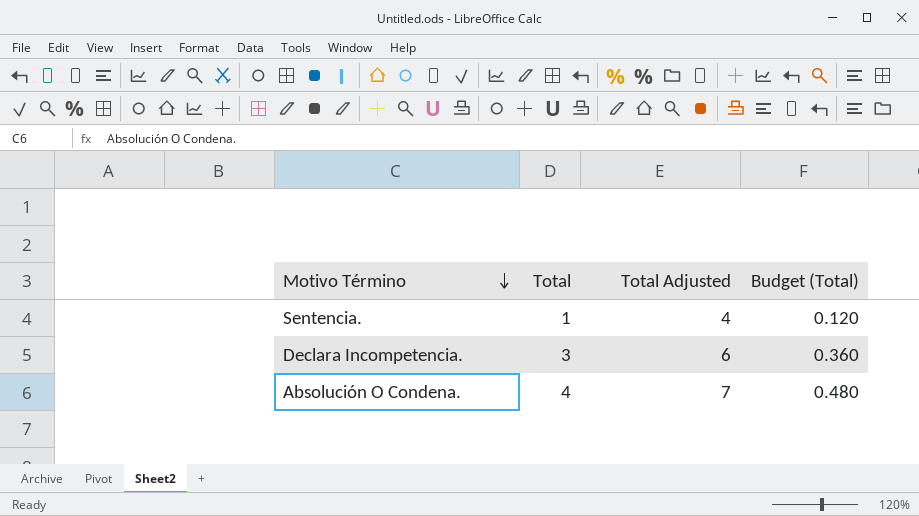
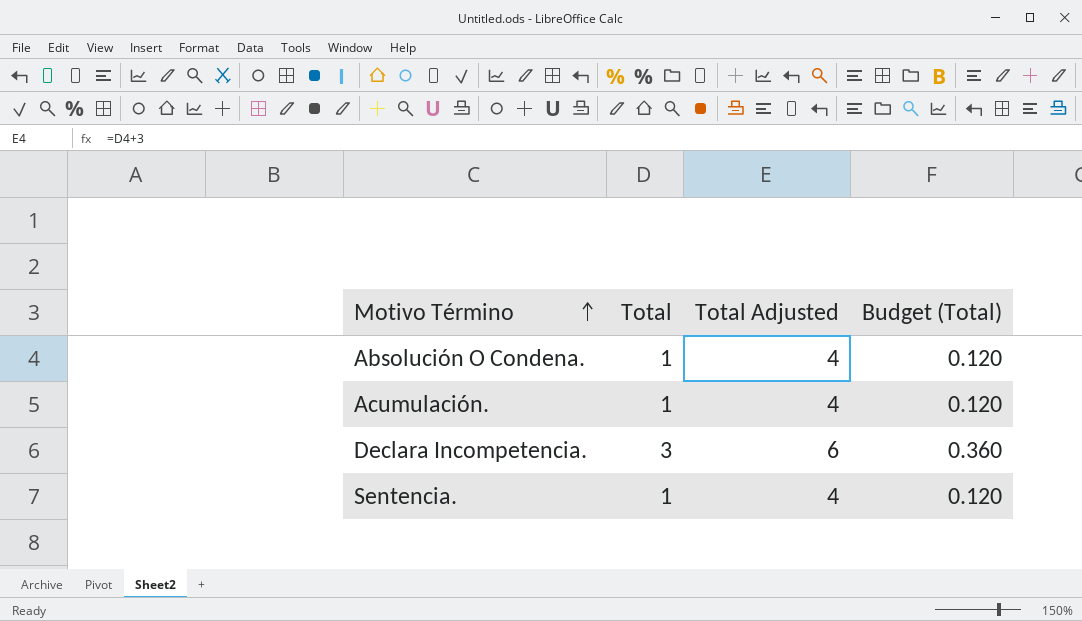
row order: Motivo Término descending -> Motivo Término ascending
Absolución O Condena. | Total: 4 -> 1
Absolución O Condena. | Total Adjusted: 7 -> 4
Absolución O Condena. | Budget (Total): 0.480 -> 0.120
row Acumulación.: none -> 1 | 4 | 0.120

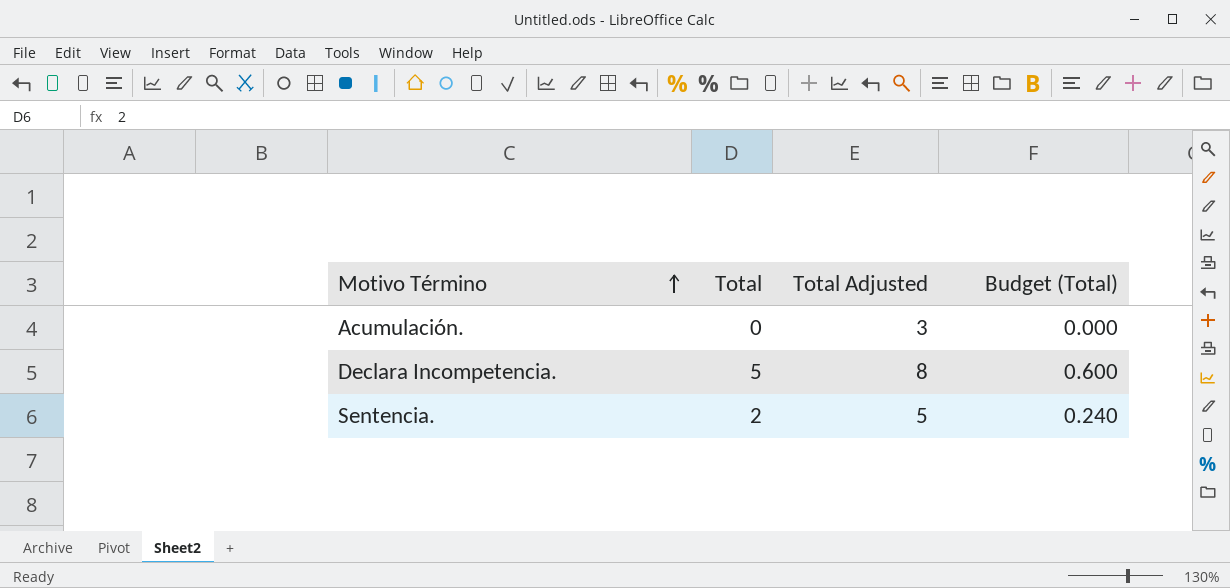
row Absolución O Condena.: 1 | 4 | 0.120 -> none
Acumulación. | Total: 1 -> 0
Acumulación. | Total Adjusted: 4 -> 3
Acumulación. | Budget (Total): 0.120 -> 0.000
Declara Incompetencia. | Total: 3 -> 5
Declara Incompetencia. | Total Adjusted: 6 -> 8
Declara Incompetencia. | Budget (Total): 0.360 -> 0.600
Sentencia. | Total: 1 -> 2
Sentencia. | Total Adjusted: 4 -> 5
Sentencia. | Budget (Total): 0.120 -> 0.240

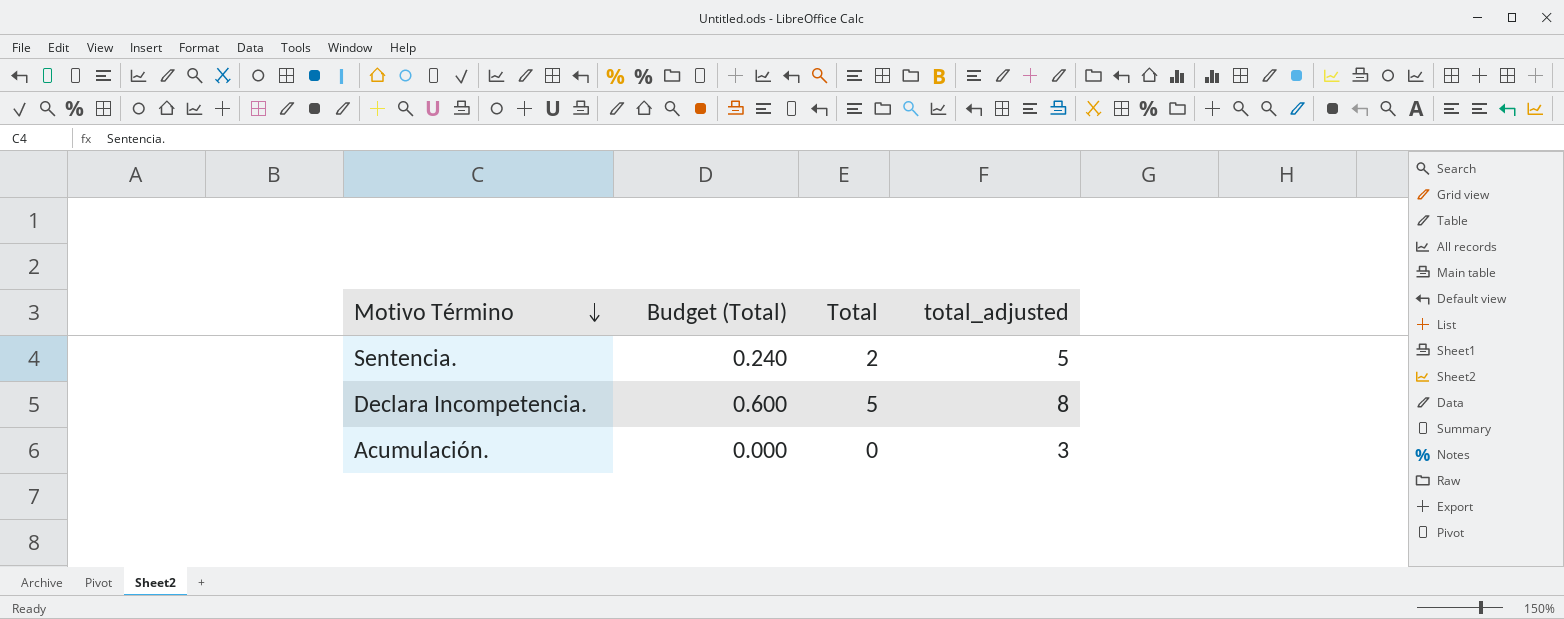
row order: Motivo Término ascending -> Motivo Término descending
column Budget (Total) | position: 4 -> 2
column name: Total Adjusted -> total_adjusted

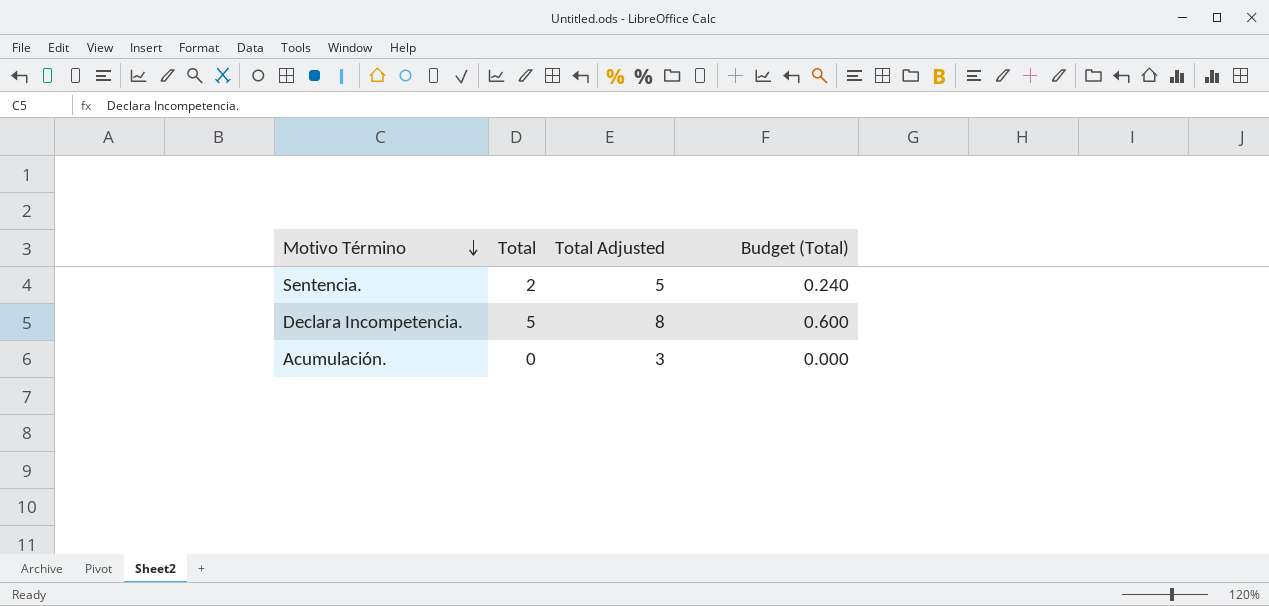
column name: total_adjusted -> Total Adjusted
column Budget (Total) | position: 2 -> 4

